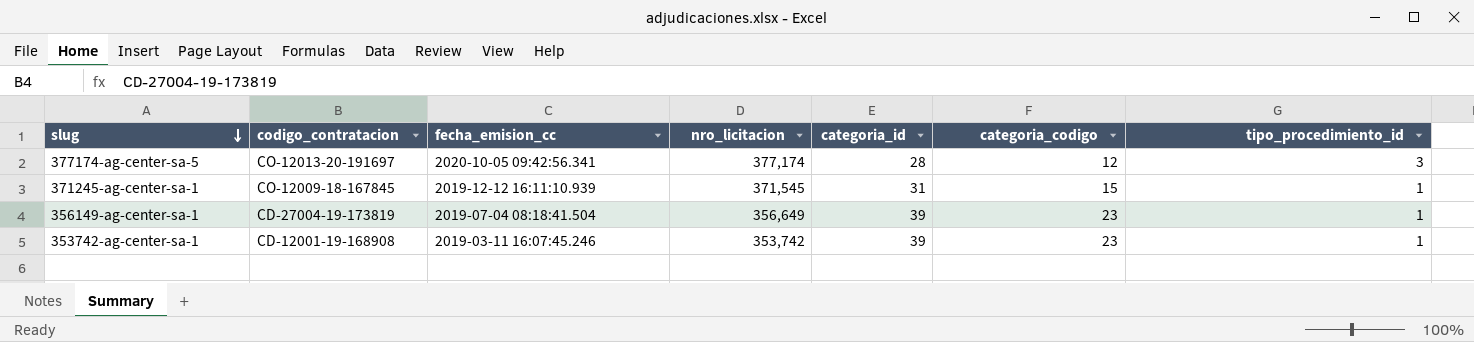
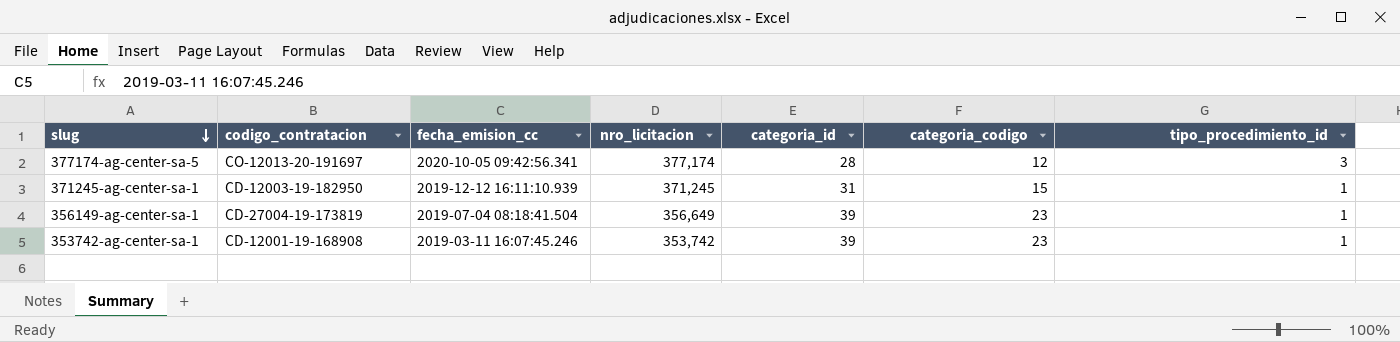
371245-ag-center-sa-1 | codigo_contratacion: CO-12009-18-167845 -> CD-12003-19-182950
371245-ag-center-sa-1 | nro_licitacion: 371,545 -> 371,245

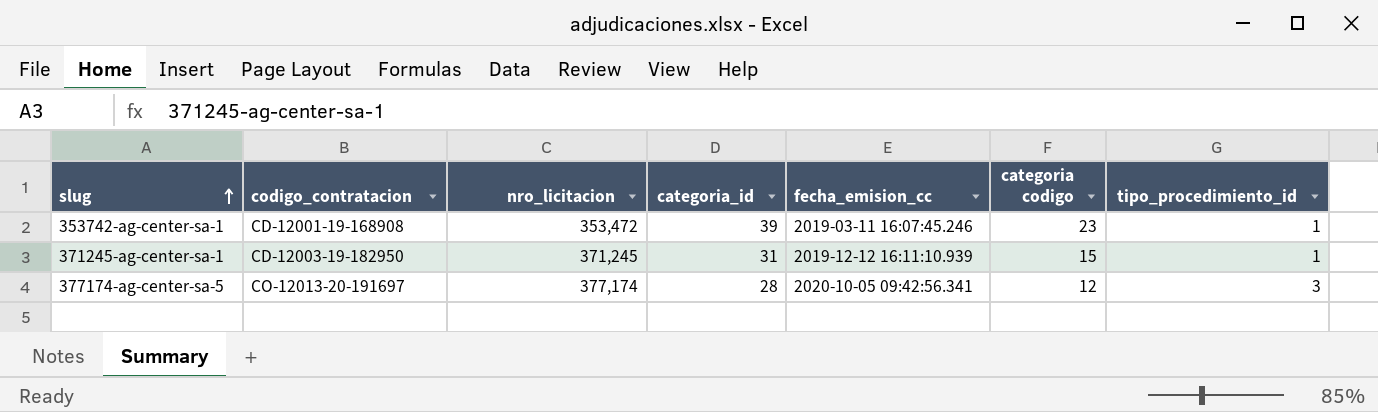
row order: slug descending -> slug ascending
column fecha_emision_cc | position: 3 -> 5
column name: categoria_codigo -> categoria codigo
row 356149-ag-center-sa-1: CD-27004-19-173819 | 2019-07-04 08:18:41.504 | 356,649 | 39 | 23 | 1 -> none
353742-ag-center-sa-1 | nro_licitacion: 353,742 -> 353,472

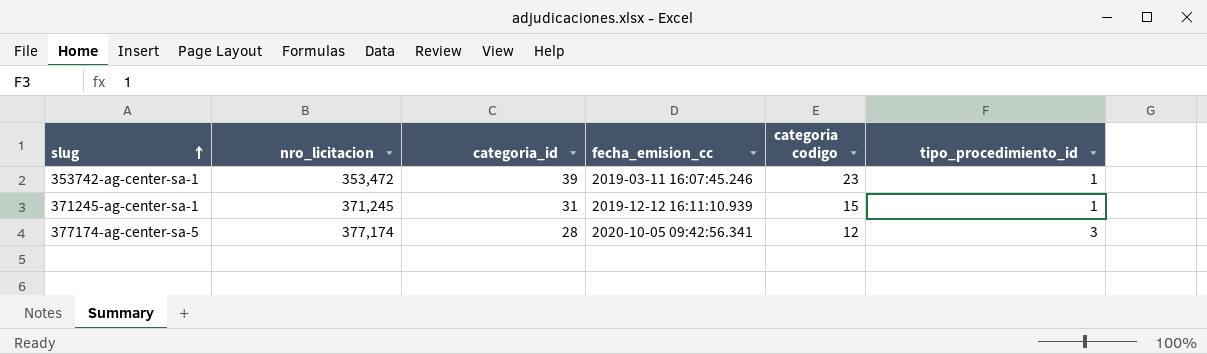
column codigo_contratacion | position: 2 -> none

